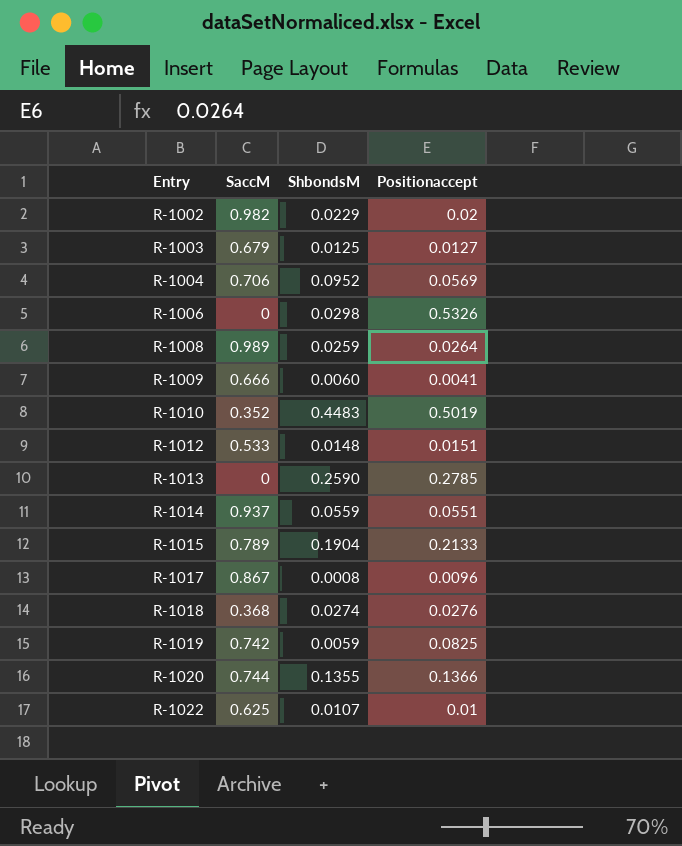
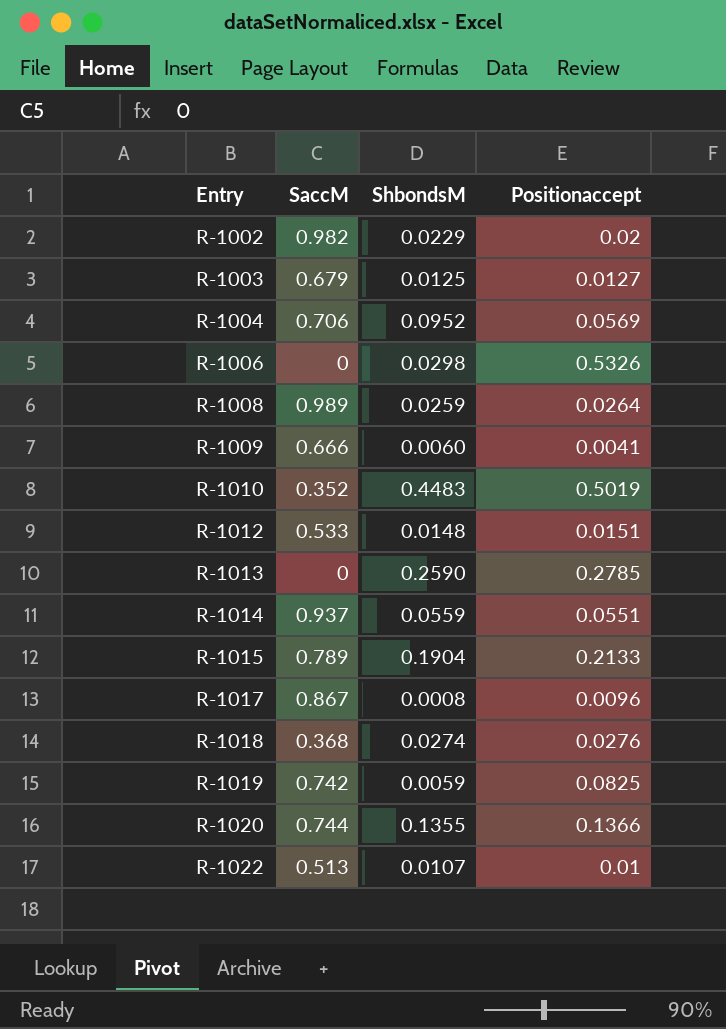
R-1022 | SaccM: 0.625 -> 0.513

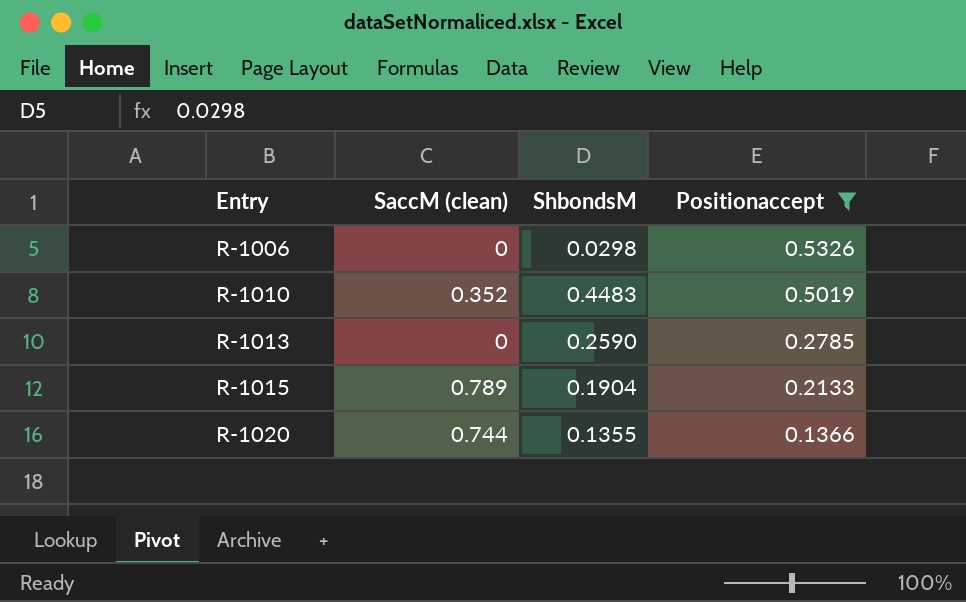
filter: none -> Positionaccept >= 0.1366
column name: SaccM -> SaccM (clean)

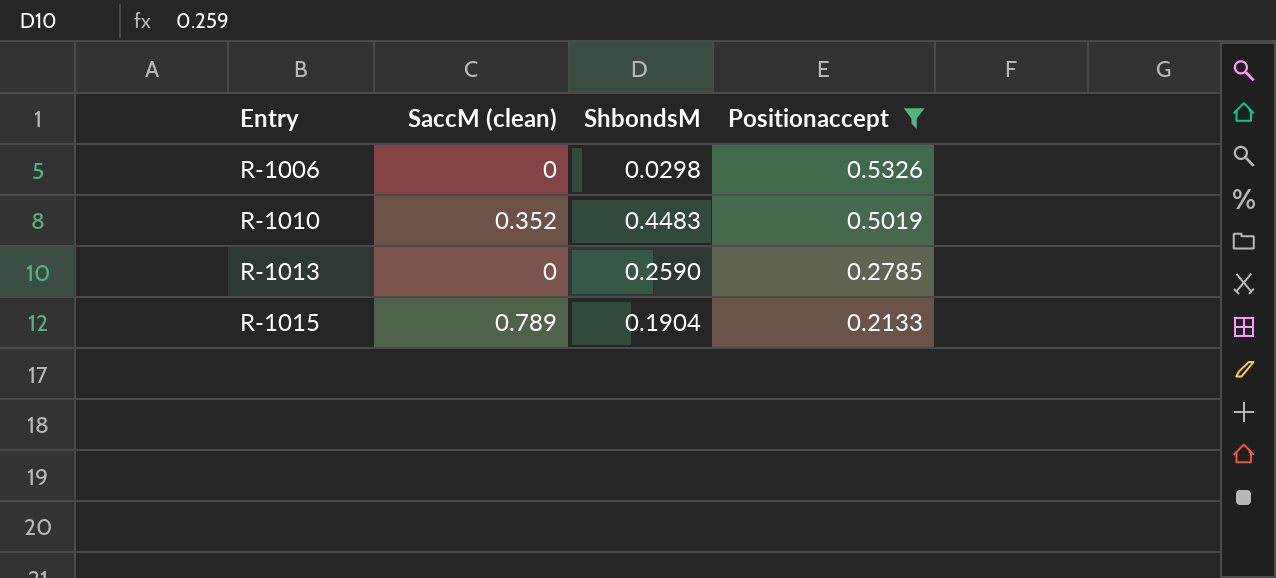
row R-1020: 0.744 | 0.1355 | 0.1366 -> none

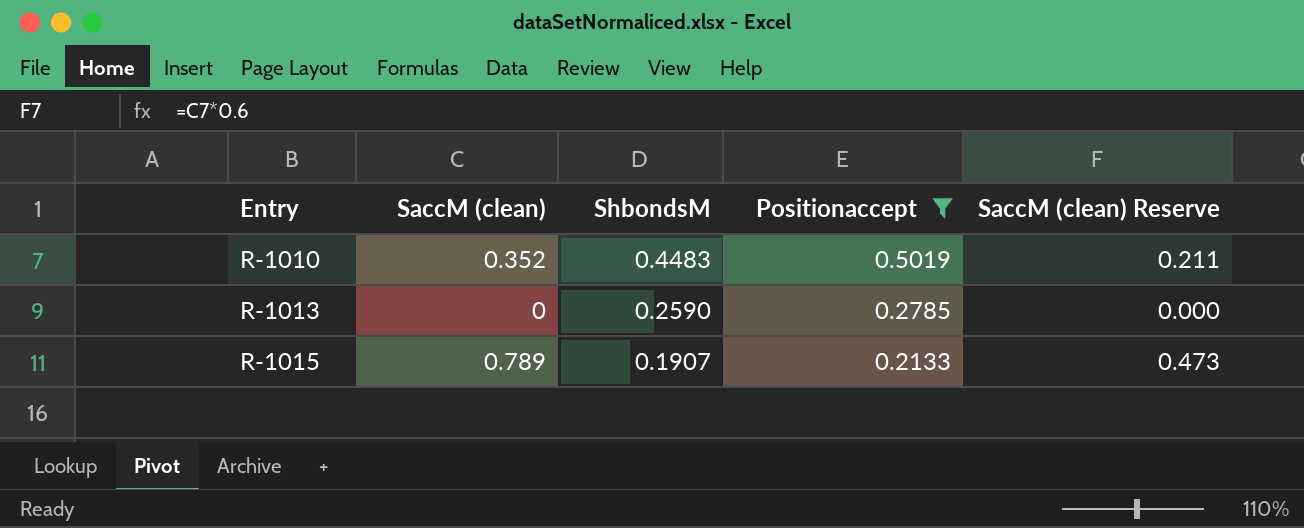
column SaccM (clean) Reserve | formula: none -> [SaccM (clean)] * 0.6
row R-1006: 0 | 0.0298 | 0.5326 -> none
R-1015 | ShbondsM: 0.1904 -> 0.1907

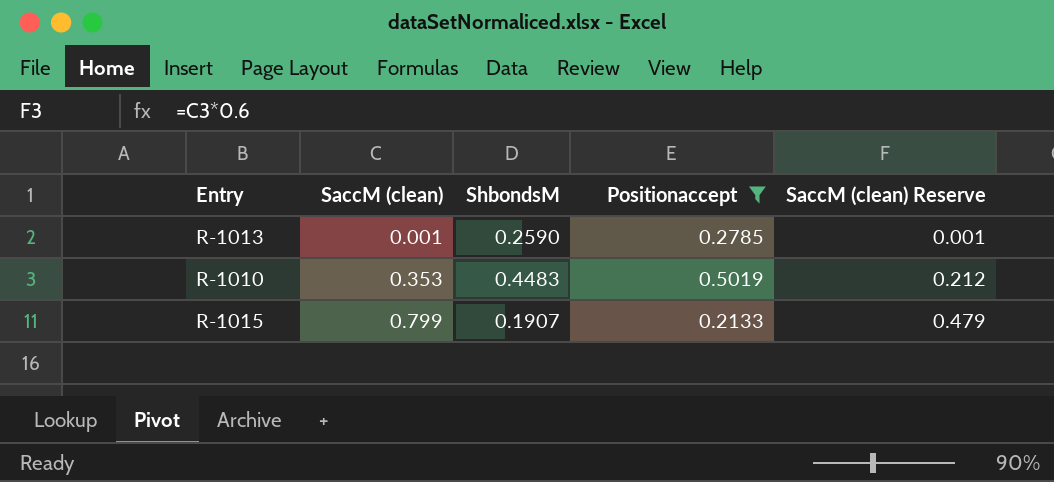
row order: Entry ascending -> SaccM (clean) ascending
R-1013 | SaccM (clean): 0 -> 0.001
R-1013 | SaccM (clean) Reserve: 0.000 -> 0.001
R-1010 | SaccM (clean): 0.352 -> 0.353
R-1010 | SaccM (clean) Reserve: 0.211 -> 0.212
R-1015 | SaccM (clean): 0.789 -> 0.799
R-1015 | SaccM (clean) Reserve: 0.473 -> 0.479

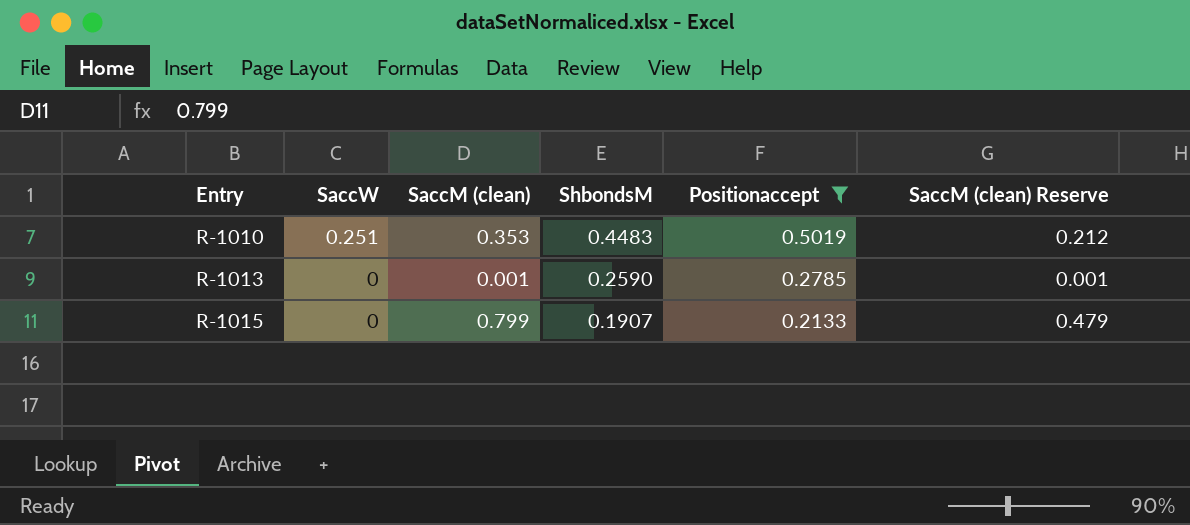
row order: SaccM (clean) ascending -> Entry ascending
column SaccW | position: none -> 2

